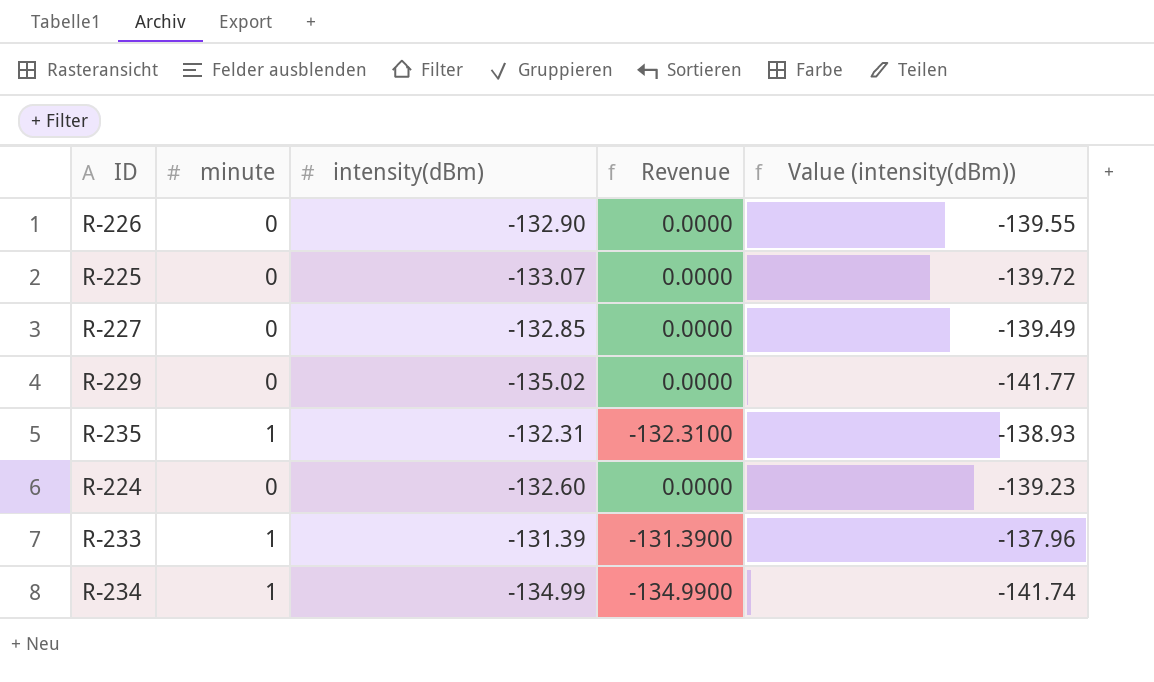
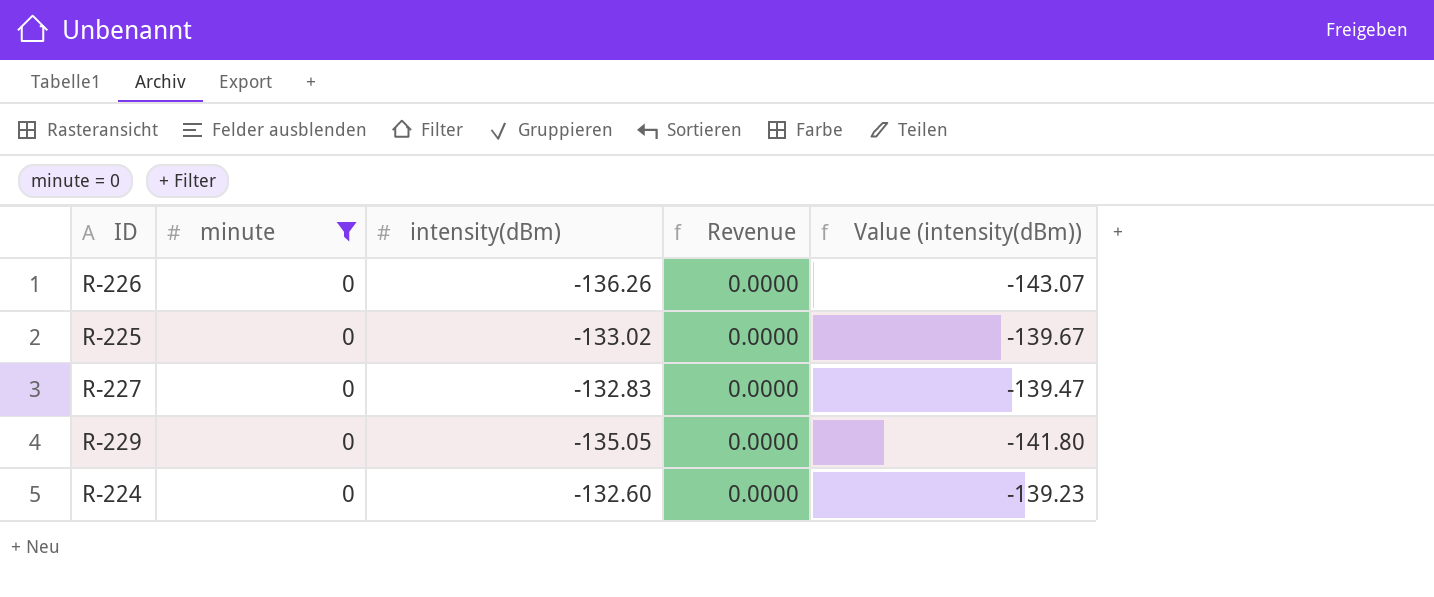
filter: none -> minute = 0
R-226 | intensity(dBm): -132.90 -> -136.26
R-226 | Value (intensity(dBm)): -139.55 -> -143.07
R-225 | intensity(dBm): -133.07 -> -133.02
R-225 | Value (intensity(dBm)): -139.72 -> -139.67
R-227 | intensity(dBm): -132.85 -> -132.83
R-227 | Value (intensity(dBm)): -139.49 -> -139.47
R-229 | intensity(dBm): -135.02 -> -135.05
R-229 | Value (intensity(dBm)): -141.77 -> -141.80

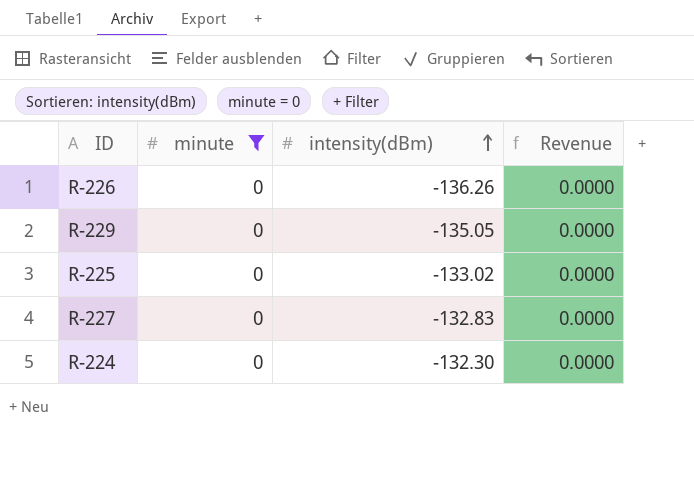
row order: none -> intensity(dBm) ascending
column Value (intensity(dBm)) | formula: [intensity(dBm)] * 1.05 -> none
R-224 | intensity(dBm): -132.60 -> -132.30

